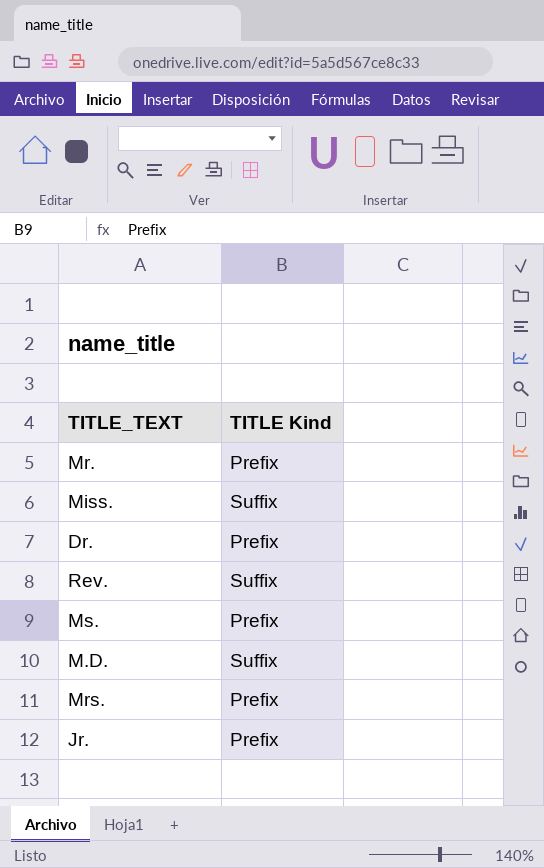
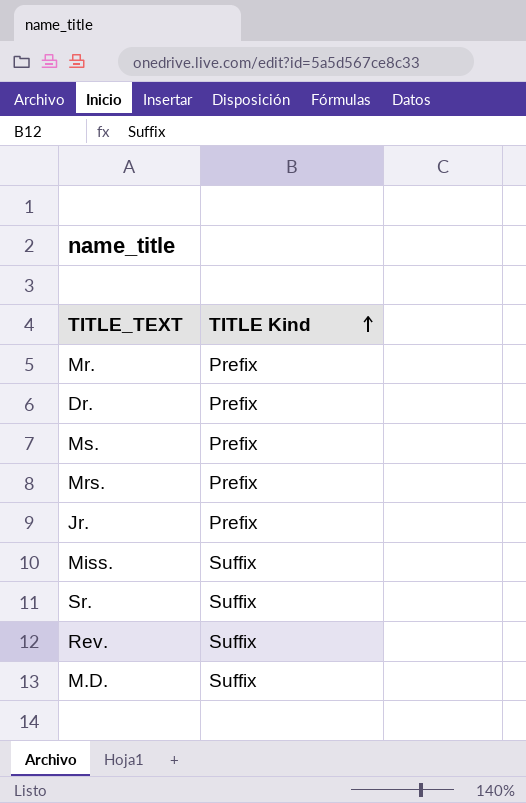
row order: none -> TITLE Kind ascending
row Sr.: none -> Suffix

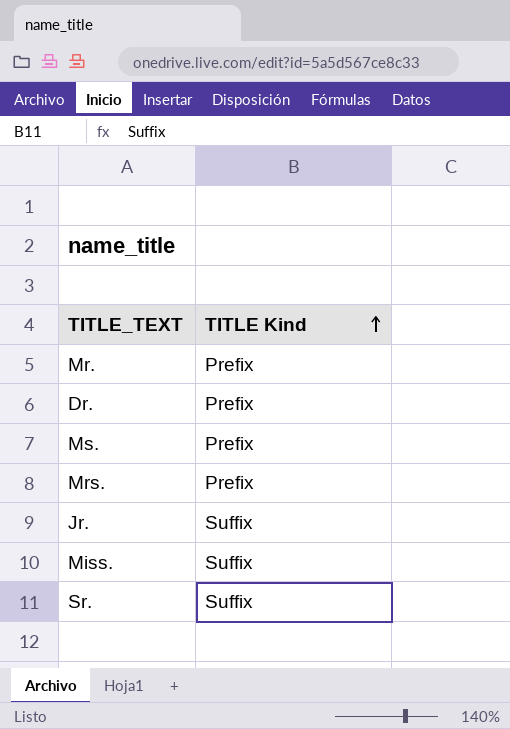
row Rev.: Suffix -> none
row M.D.: Suffix -> none
Jr. | TITLE Kind: Prefix -> Suffix

